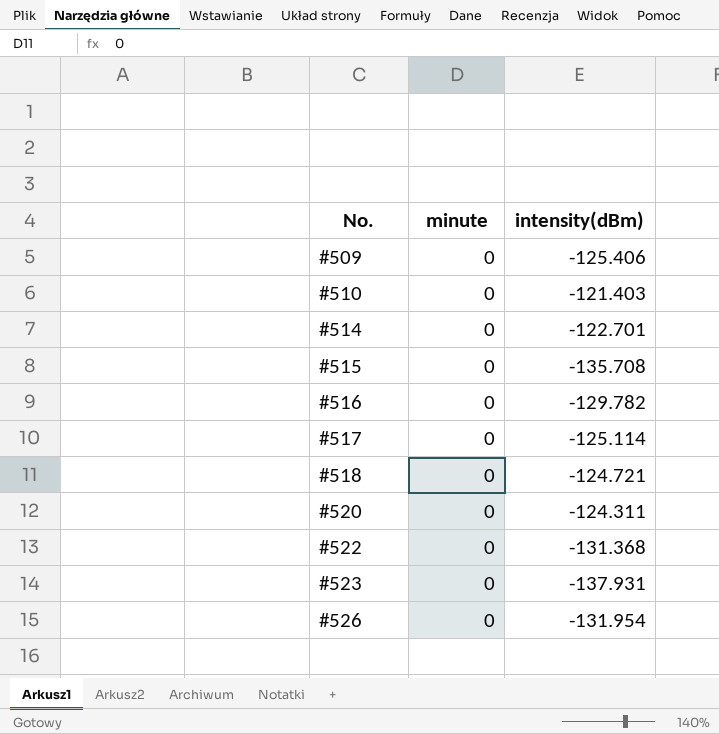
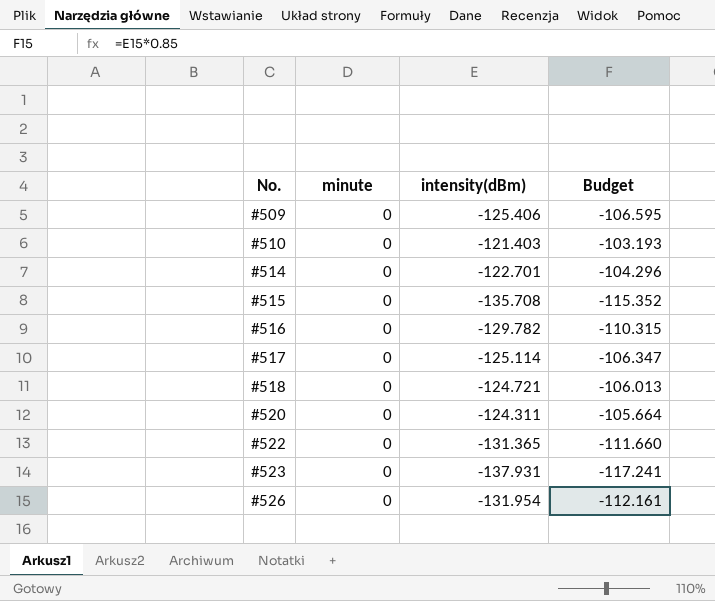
column Budget | formula: none -> [intensity(dBm)] * 0.85
#522 | intensity(dBm): -131.368 -> -131.365

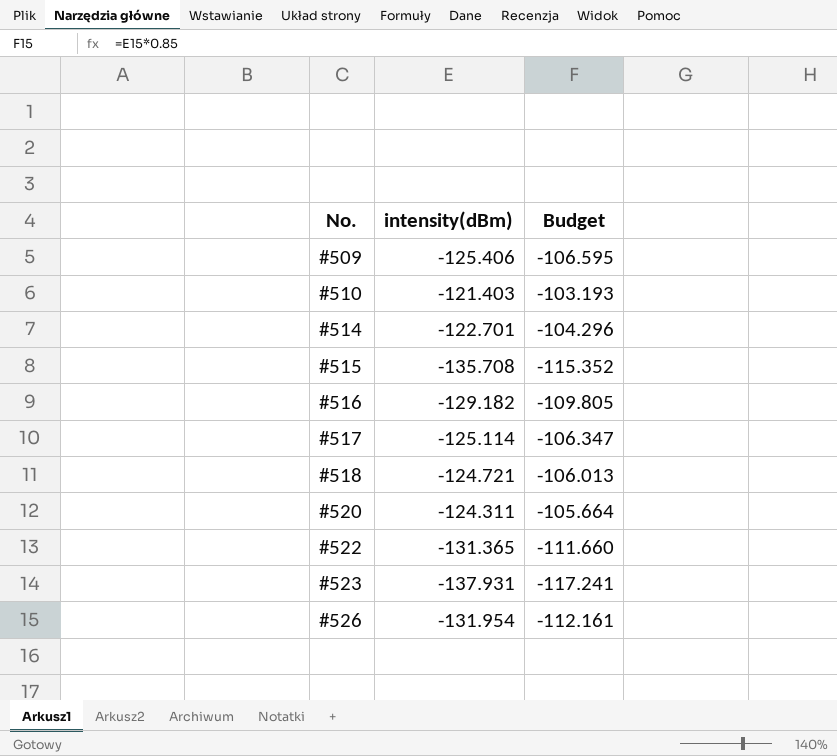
column minute | position: 2 -> none
#516 | intensity(dBm): -129.782 -> -129.182
#516 | Budget: -110.315 -> -109.805

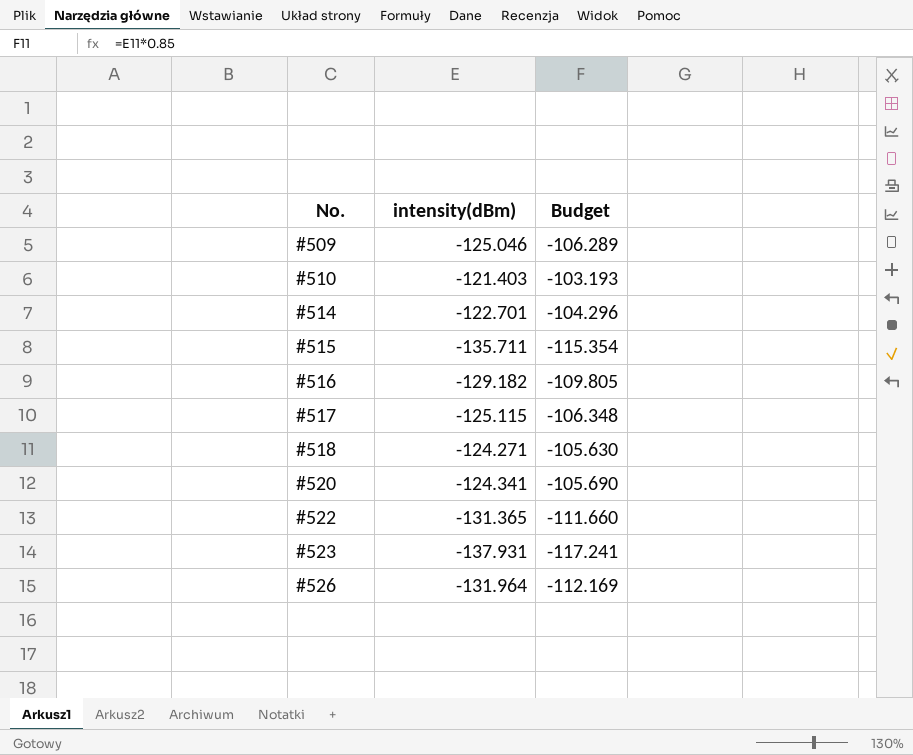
#509 | intensity(dBm): -125.406 -> -125.046
#509 | Budget: -106.595 -> -106.289
#515 | intensity(dBm): -135.708 -> -135.711
#515 | Budget: -115.352 -> -115.354
#517 | intensity(dBm): -125.114 -> -125.115
#517 | Budget: -106.347 -> -106.348
#518 | intensity(dBm): -124.721 -> -124.271
#518 | Budget: -106.013 -> -105.630
#520 | intensity(dBm): -124.311 -> -124.341
#520 | Budget: -105.664 -> -105.690
#526 | intensity(dBm): -131.954 -> -131.964
#526 | Budget: -112.161 -> -112.169

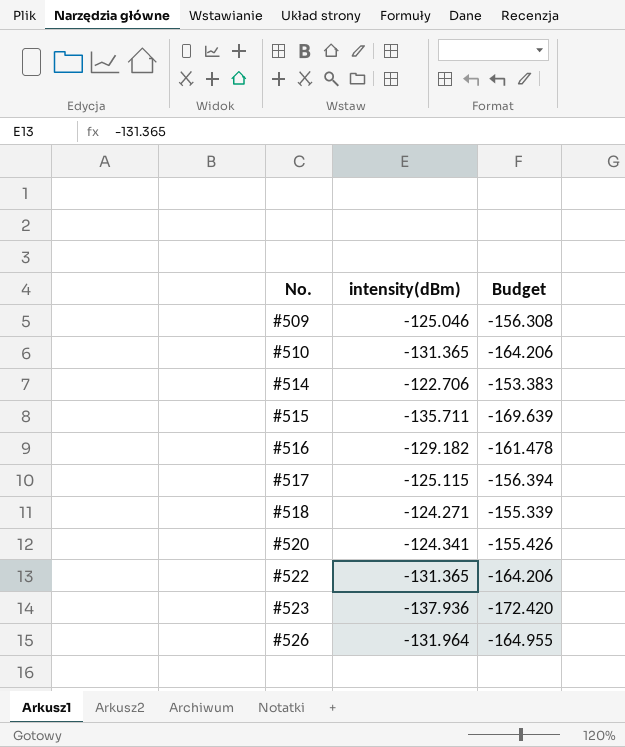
column Budget | formula: [intensity(dBm)] * 0.85 -> [intensity(dBm)] * 1.25
#510 | intensity(dBm): -121.403 -> -131.365
#514 | intensity(dBm): -122.701 -> -122.706
#523 | intensity(dBm): -137.931 -> -137.936

